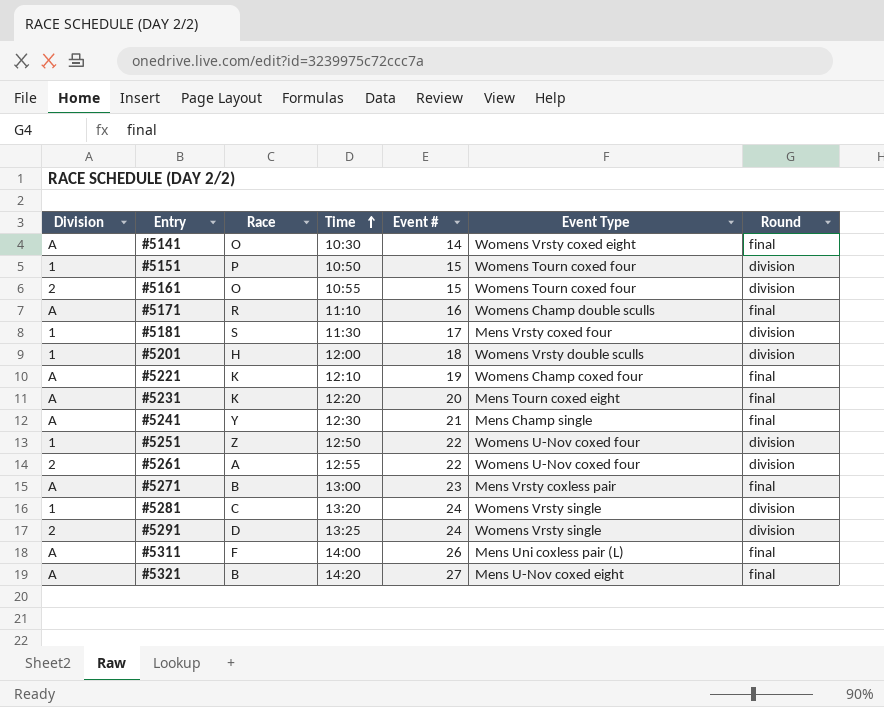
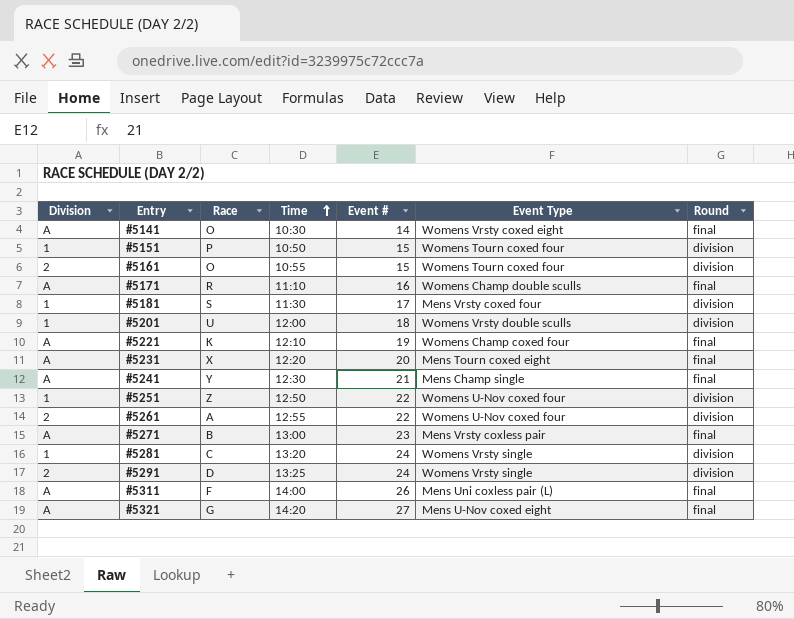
#5201 | Race: H -> U
#5231 | Race: K -> X
#5321 | Race: B -> G

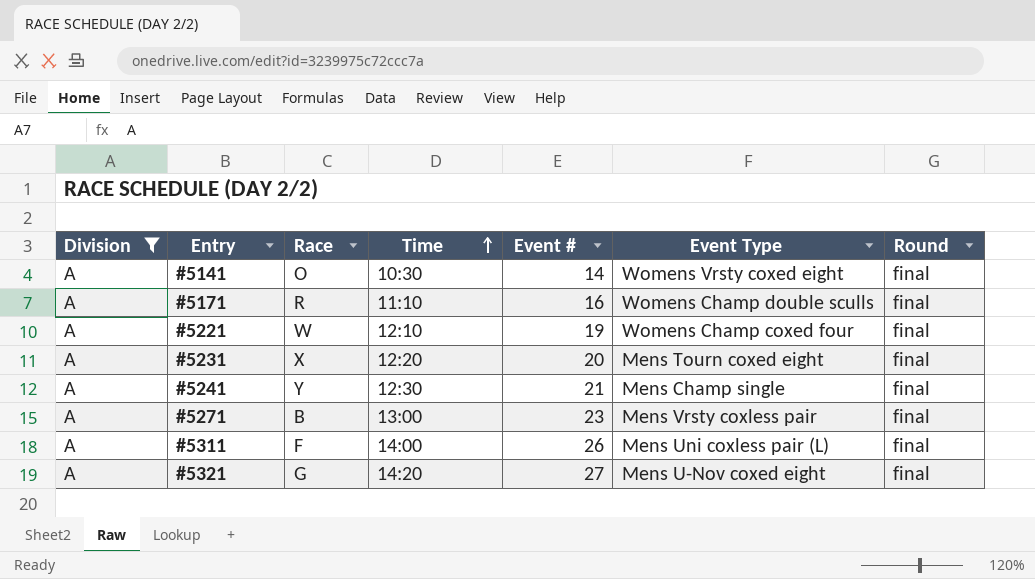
filter: none -> Division = A
#5221 | Race: K -> W

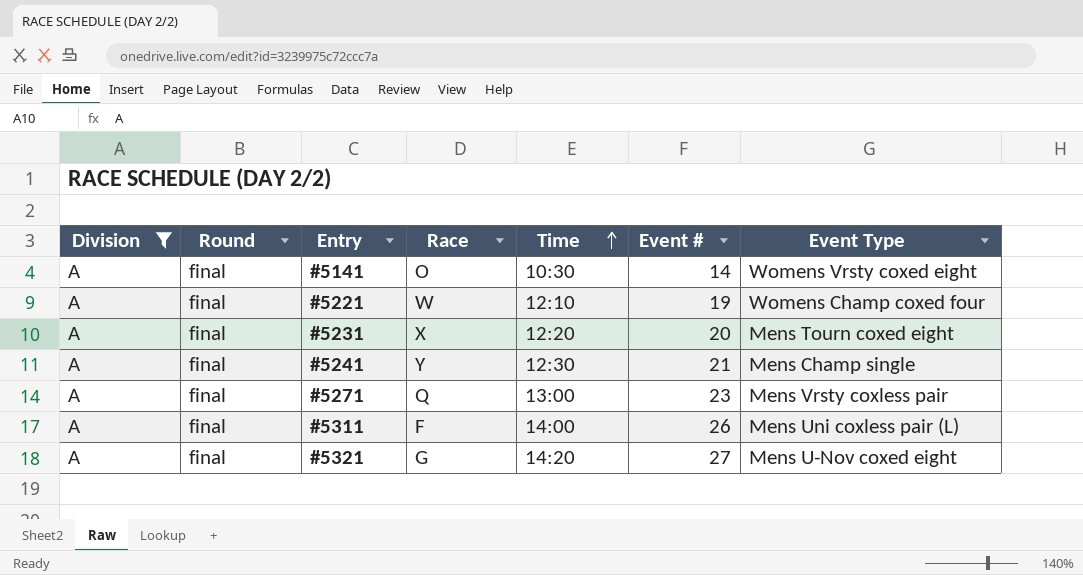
column Round | position: 7 -> 2
row #5171: A | R | 11:10 | 16 | Womens Champ double sculls | final -> none
#5271 | Race: B -> Q

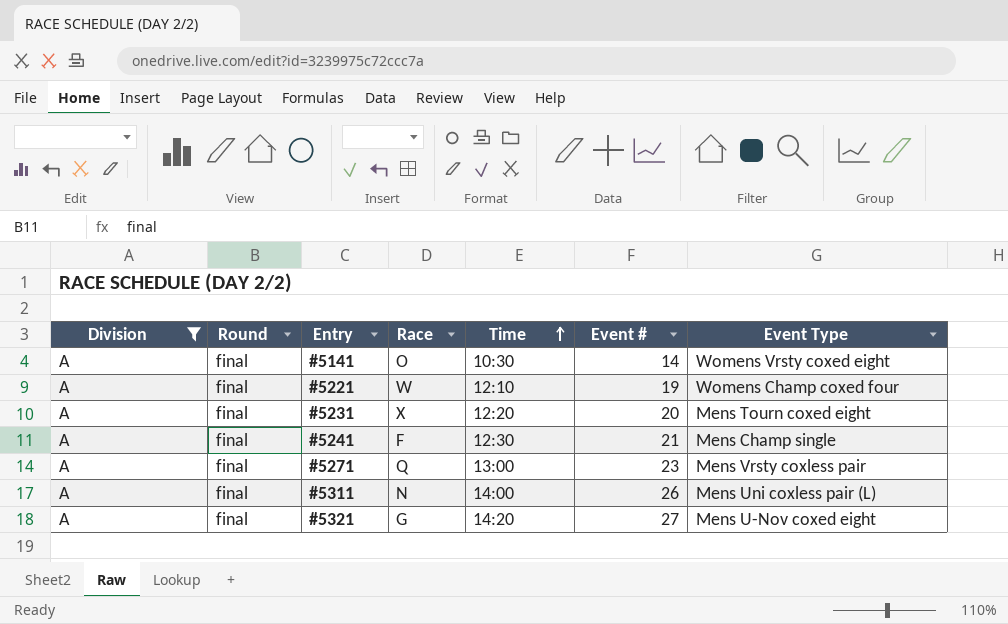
#5241 | Race: Y -> F
#5311 | Race: F -> N

